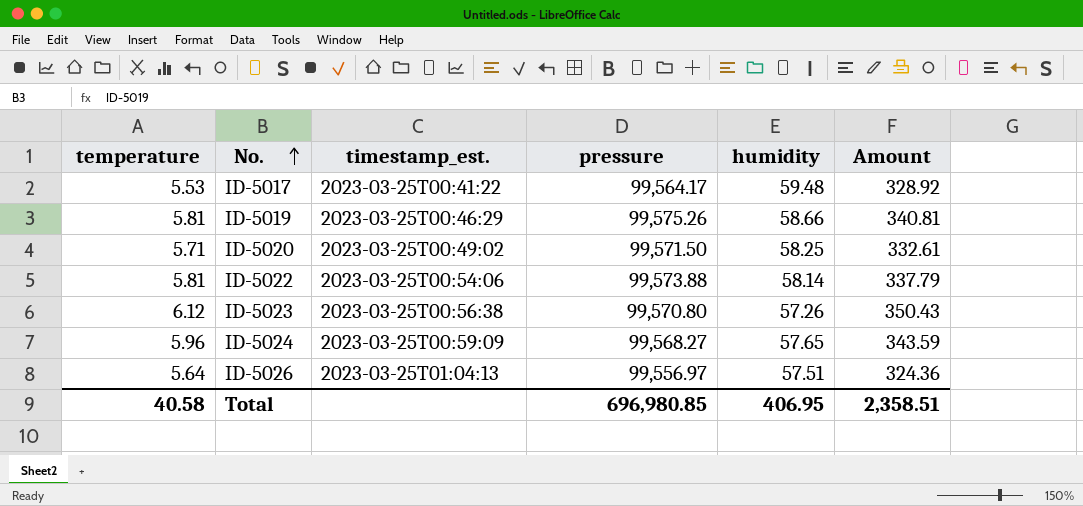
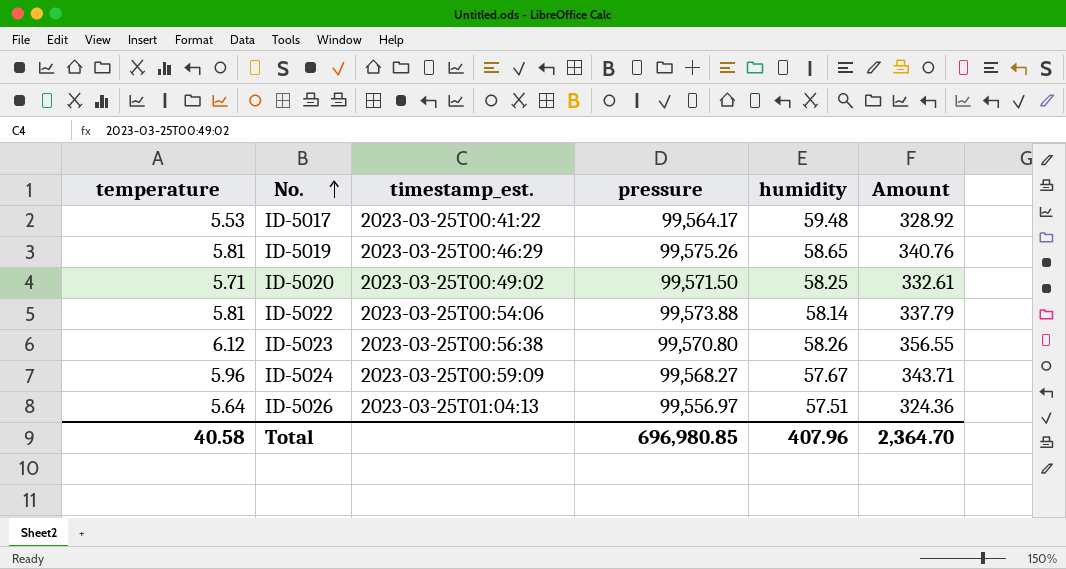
ID-5019 | humidity: 58.66 -> 58.65
ID-5019 | Amount: 340.81 -> 340.76
ID-5023 | humidity: 57.26 -> 58.26
ID-5023 | Amount: 350.43 -> 356.55
ID-5024 | humidity: 57.65 -> 57.67
ID-5024 | Amount: 343.59 -> 343.71
Total | humidity: 406.95 -> 407.96
Total | Amount: 2,358.51 -> 2,364.70

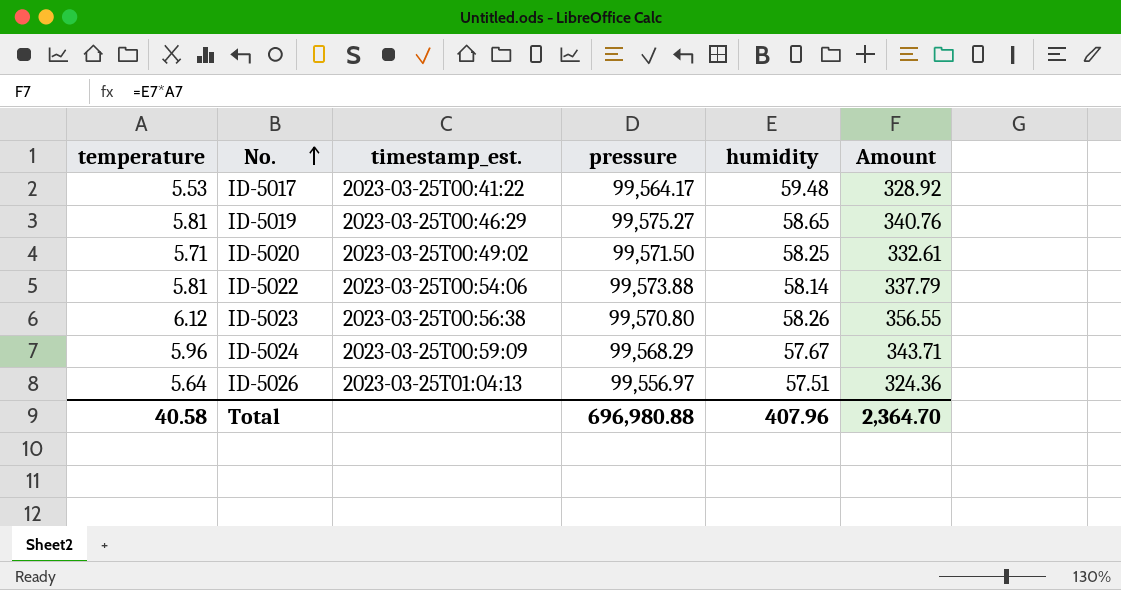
ID-5019 | pressure: 99,575.26 -> 99,575.27
ID-5024 | pressure: 99,568.27 -> 99,568.29
Total | pressure: 696,980.85 -> 696,980.88

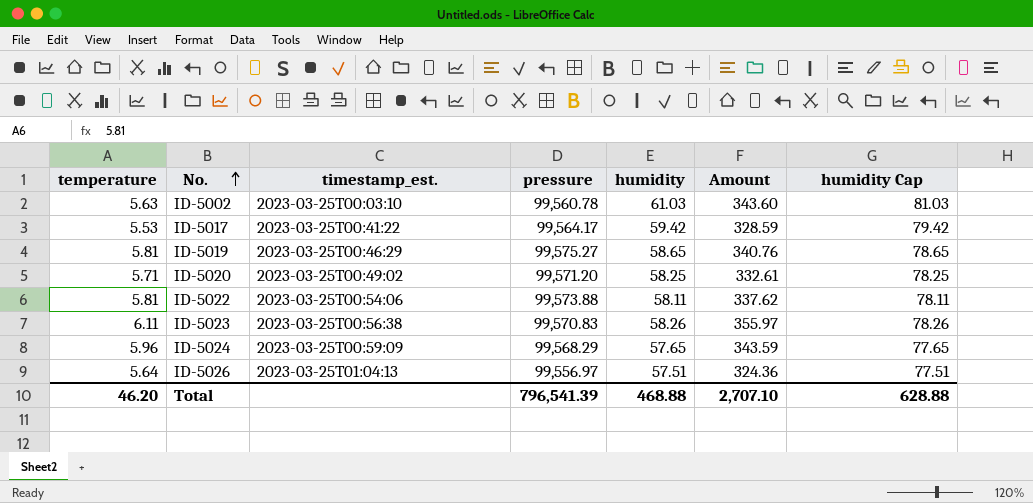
column humidity Cap | formula: none -> [humidity] + 20
row ID-5002: none -> 5.63 | 2023-03-25T00:03:10 | 99,560.78 | 61.03 | 343.60 | 81.03
ID-5017 | humidity: 59.48 -> 59.42
ID-5017 | Amount: 328.92 -> 328.59
ID-5020 | pressure: 99,571.50 -> 99,571.20
ID-5022 | humidity: 58.14 -> 58.11
ID-5022 | Amount: 337.79 -> 337.62
ID-5023 | temperature: 6.12 -> 6.11
ID-5023 | pressure: 99,570.80 -> 99,570.83
ID-5023 | Amount: 356.55 -> 355.97
ID-5024 | humidity: 57.67 -> 57.65
ID-5024 | Amount: 343.71 -> 343.59
Total | temperature: 40.58 -> 46.20
Total | pressure: 696,980.88 -> 796,541.39
Total | humidity: 407.96 -> 468.88
Total | Amount: 2,364.70 -> 2,707.10

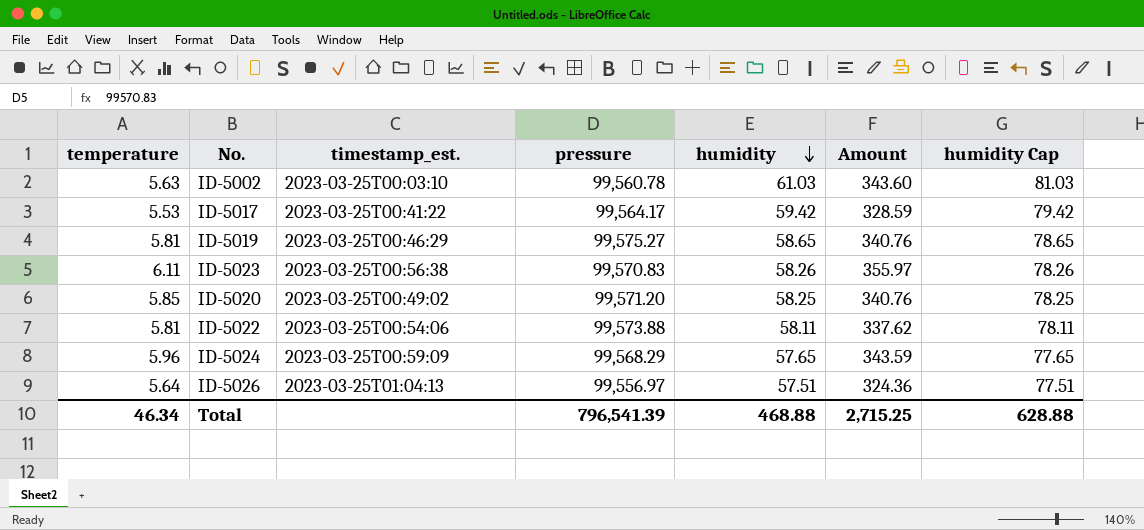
row order: No. ascending -> humidity descending
ID-5020 | temperature: 5.71 -> 5.85
ID-5020 | Amount: 332.61 -> 340.76
Total | temperature: 46.20 -> 46.34
Total | Amount: 2,707.10 -> 2,715.25

